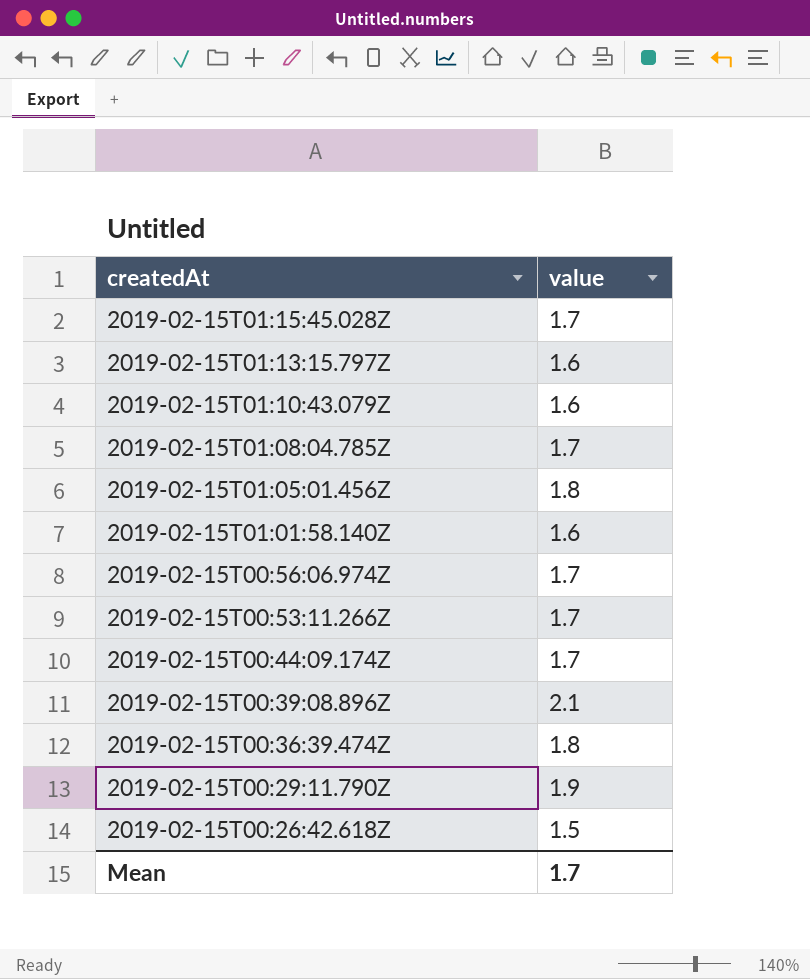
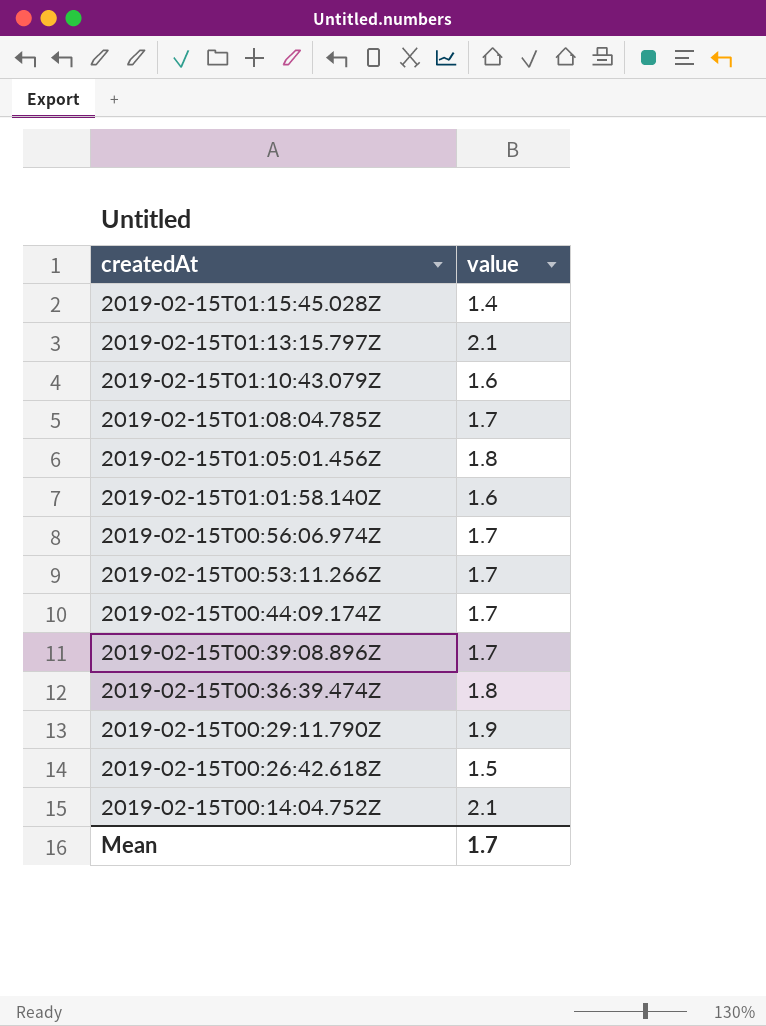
2019-02-15T01:15:45.028Z | value: 1.7 -> 1.4
2019-02-15T01:13:15.797Z | value: 1.6 -> 2.1
2019-02-15T00:39:08.896Z | value: 2.1 -> 1.7
row 2019-02-15T00:14:04.752Z: none -> 2.1

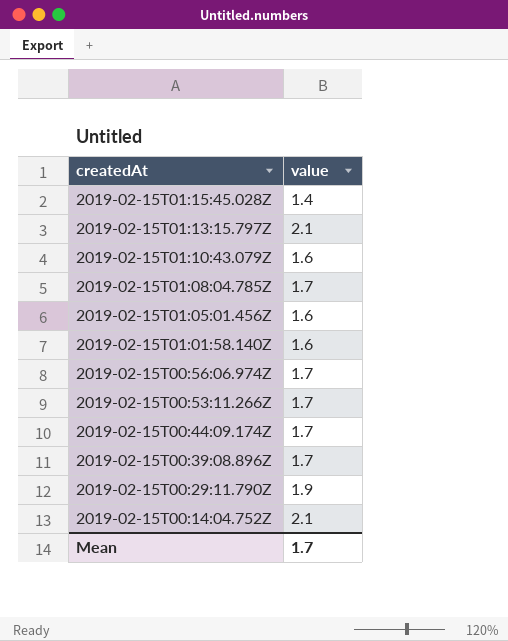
row 2019-02-15T00:36:39.474Z: 1.8 -> none
row 2019-02-15T00:26:42.618Z: 1.5 -> none
2019-02-15T01:05:01.456Z | value: 1.8 -> 1.6

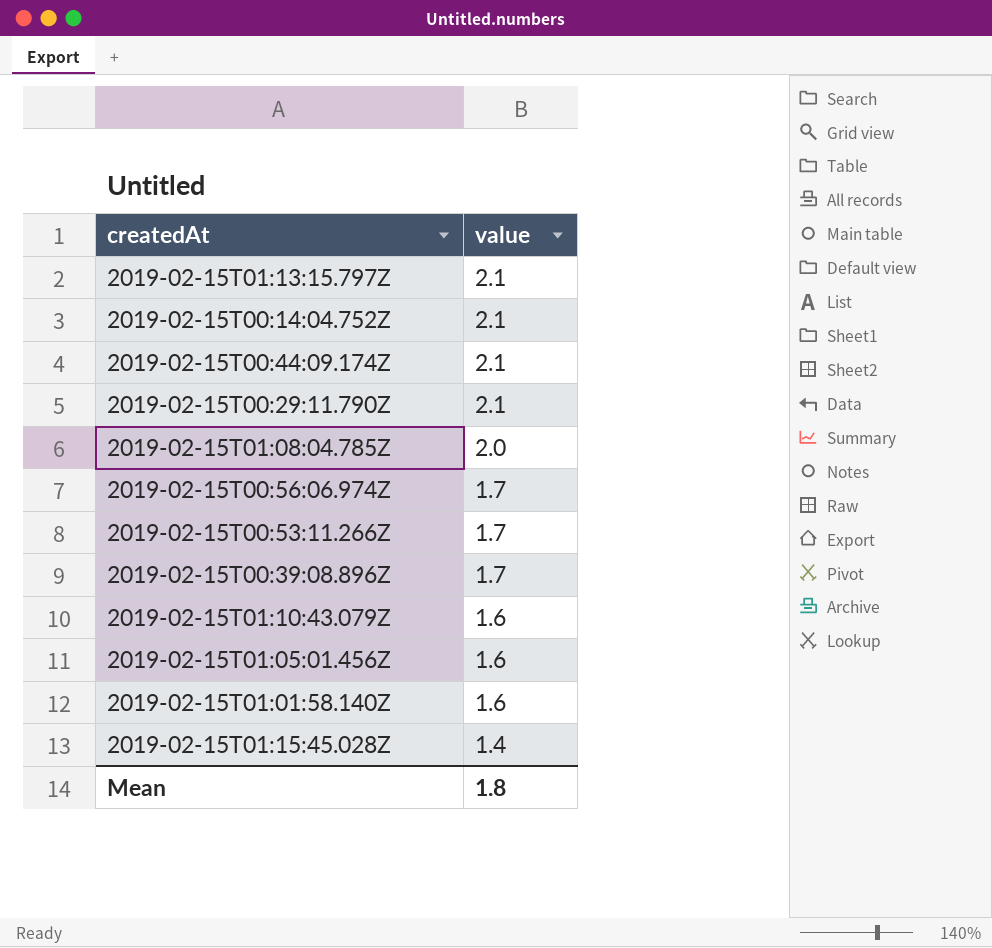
row order: createdAt descending -> value descending
2019-02-15T00:44:09.174Z | value: 1.7 -> 2.1
2019-02-15T00:29:11.790Z | value: 1.9 -> 2.1
2019-02-15T01:08:04.785Z | value: 1.7 -> 2.0
Mean | value: 1.7 -> 1.8

